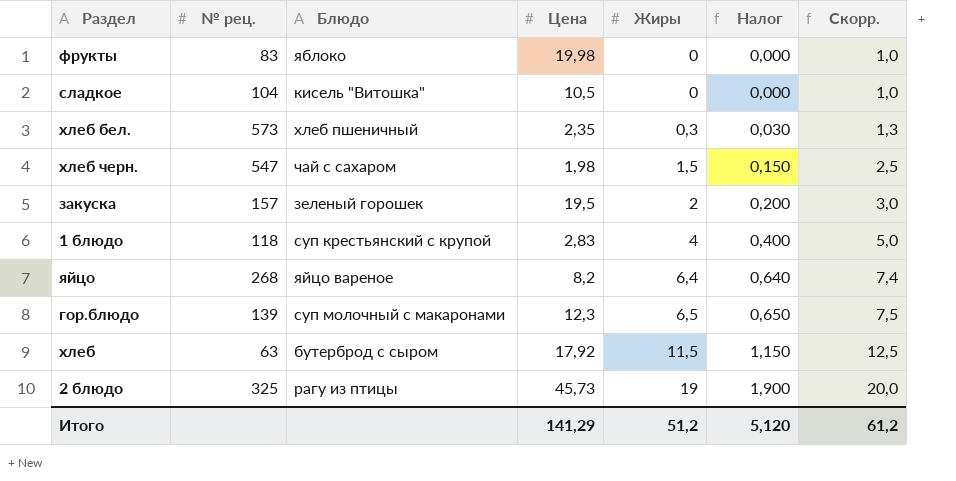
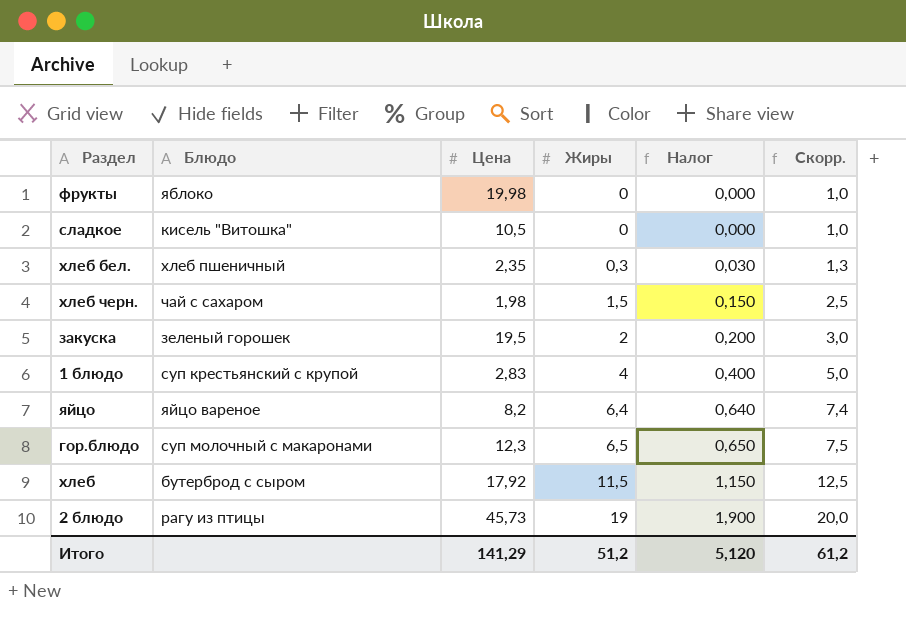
column № рец. | position: 2 -> none

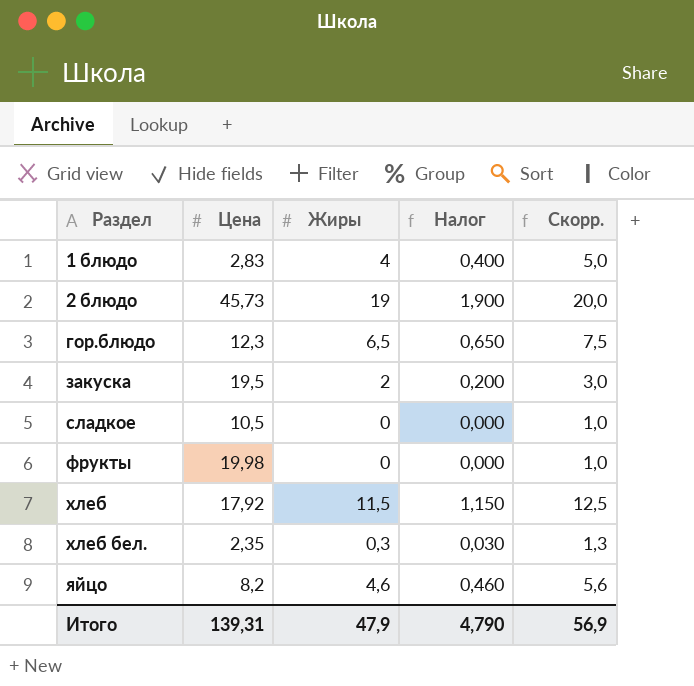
row order: Жиры ascending -> Раздел ascending
column Блюдо | position: 2 -> none
row хлеб черн.: чай с сахаром | 1,98 | 1,5 | 0,150 | 2,5 -> none
яйцо | Жиры: 6,4 -> 4,6
яйцо | Налог: 0,640 -> 0,460
яйцо | Скорр.: 7,4 -> 5,6
Итого | Цена: 141,29 -> 139,31
Итого | Жиры: 51,2 -> 47,9
Итого | Налог: 5,120 -> 4,790
Итого | Скорр.: 61,2 -> 56,9

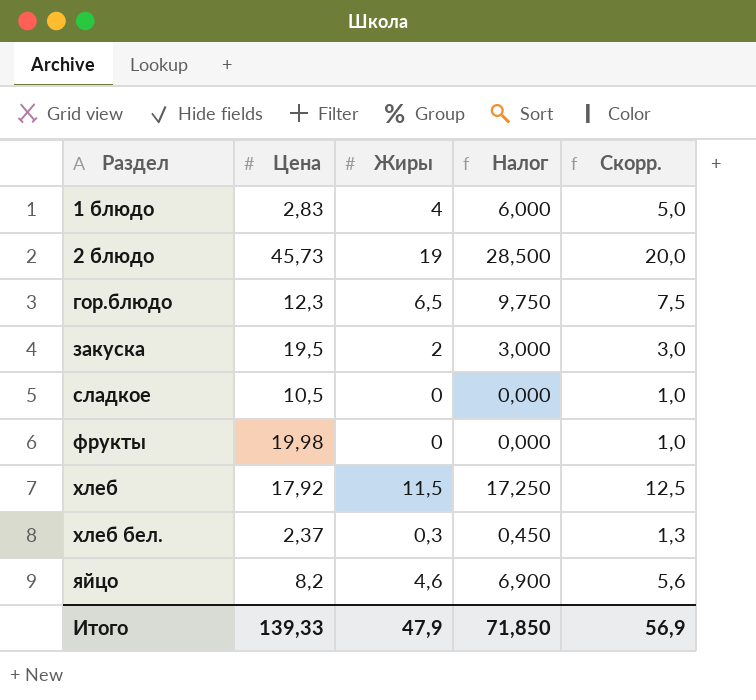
column Налог | formula: [Жиры] * 0,1 -> [Жиры] * 1,5
хлеб бел. | Цена: 2,35 -> 2,37
Итого | Цена: 139,31 -> 139,33
Итого | Налог: 4,790 -> 71,850

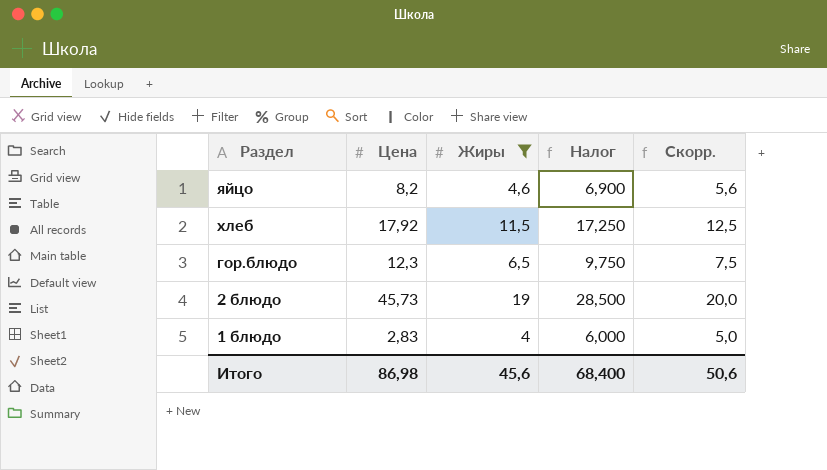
filter: none -> Жиры >= 4
row order: Раздел ascending -> Раздел descending
Итого | Цена: 139,33 -> 86,98
Итого | Жиры: 47,9 -> 45,6
Итого | Налог: 71,850 -> 68,400
Итого | Скорр.: 56,9 -> 50,6

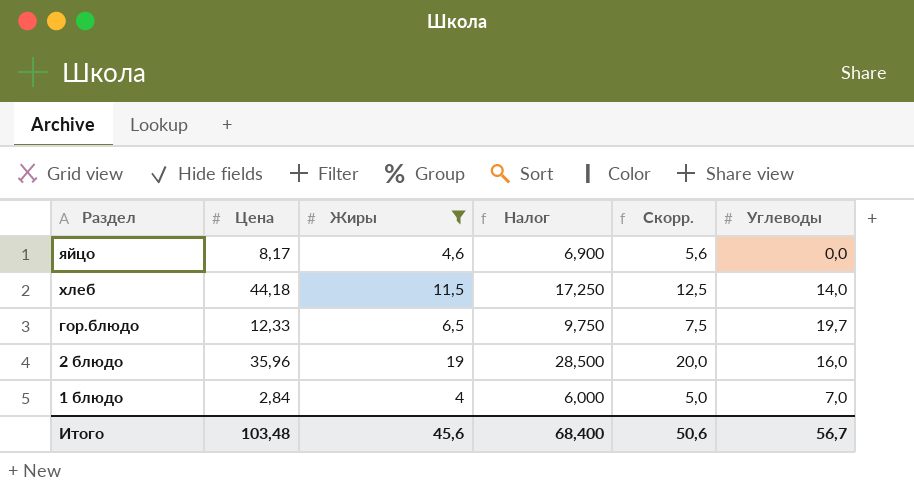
column Углеводы | position: none -> 6
яйцо | Цена: 8,2 -> 8,17
хлеб | Цена: 17,92 -> 44,18
гор.блюдо | Цена: 12,3 -> 12,33
2 блюдо | Цена: 45,73 -> 35,96
1 блюдо | Цена: 2,83 -> 2,84
Итого | Цена: 86,98 -> 103,48

